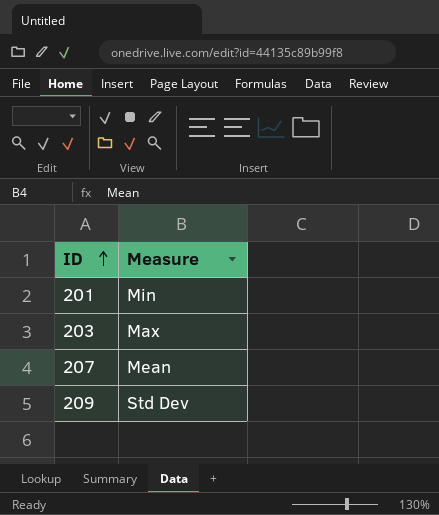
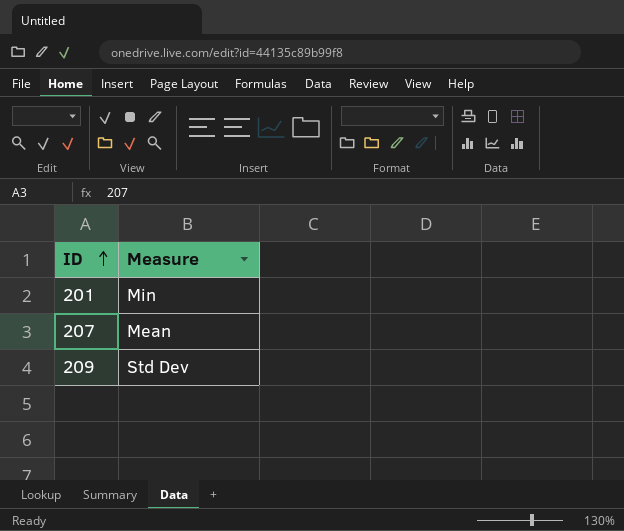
row 203: Max -> none

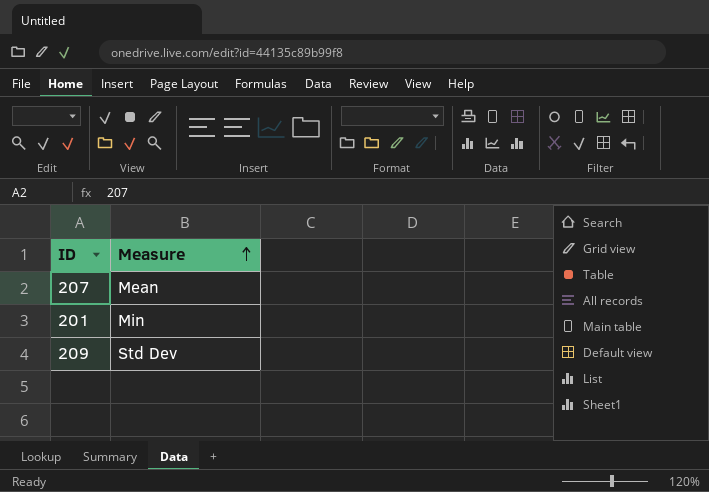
row order: ID ascending -> Measure ascending

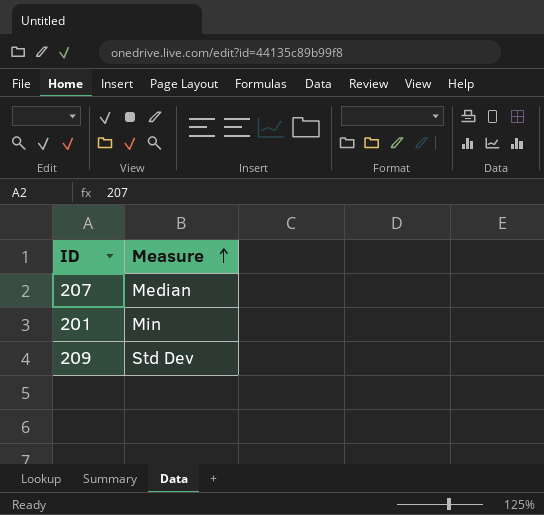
207 | Measure: Mean -> Median

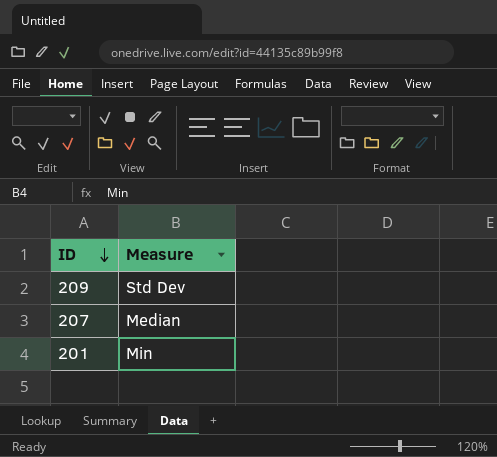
row order: Measure ascending -> ID descending

